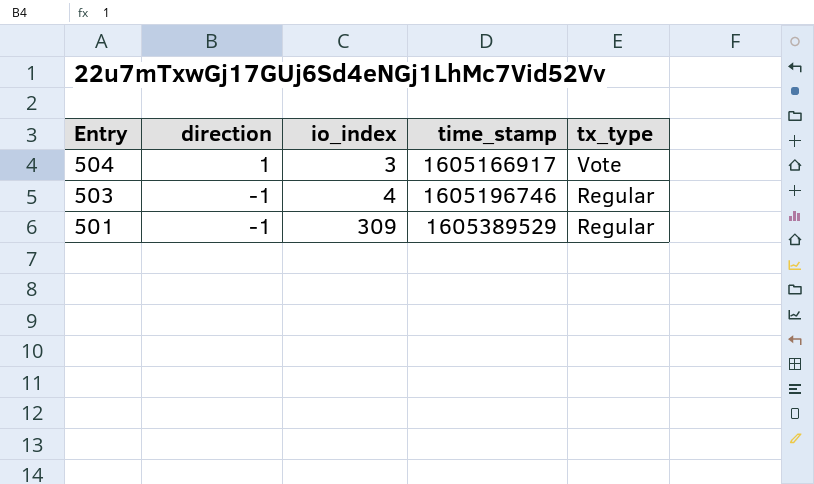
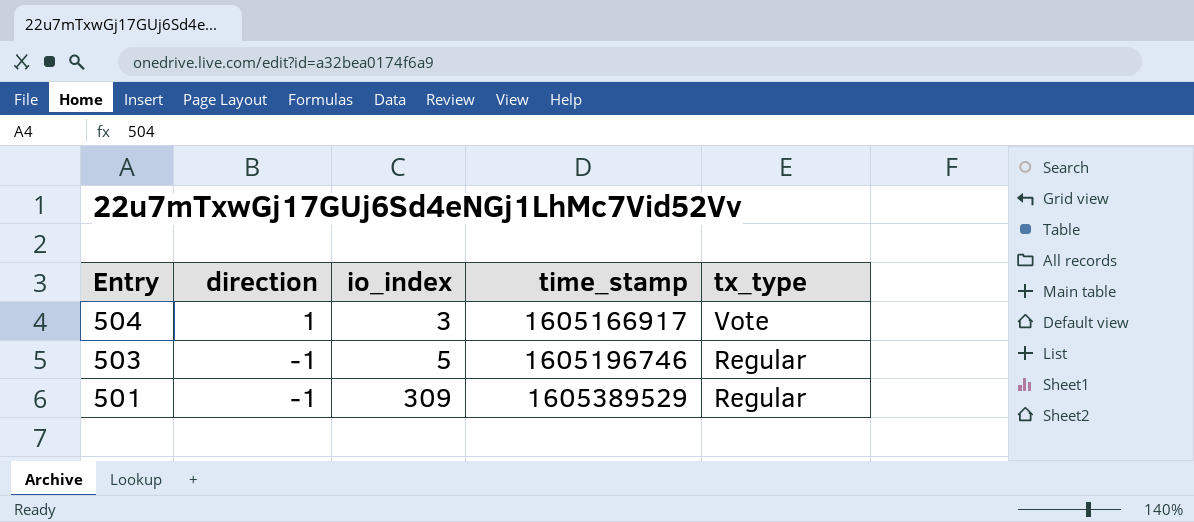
503 | io_index: 4 -> 5

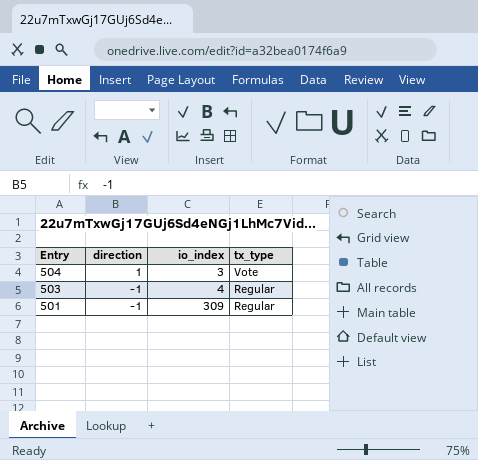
column time_stamp | position: 4 -> none
503 | io_index: 5 -> 4

